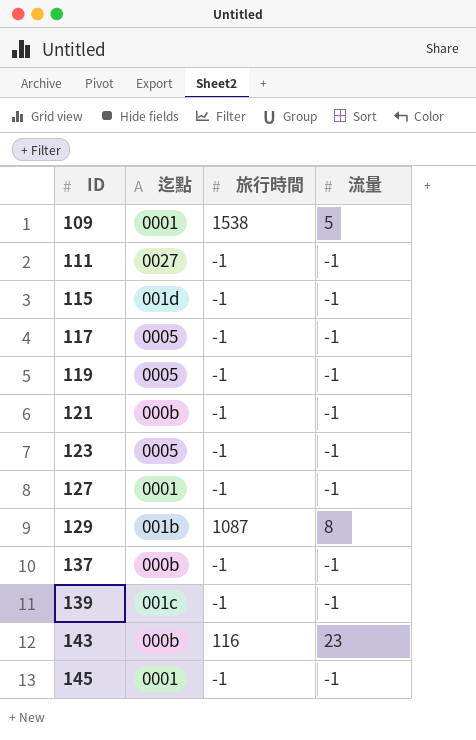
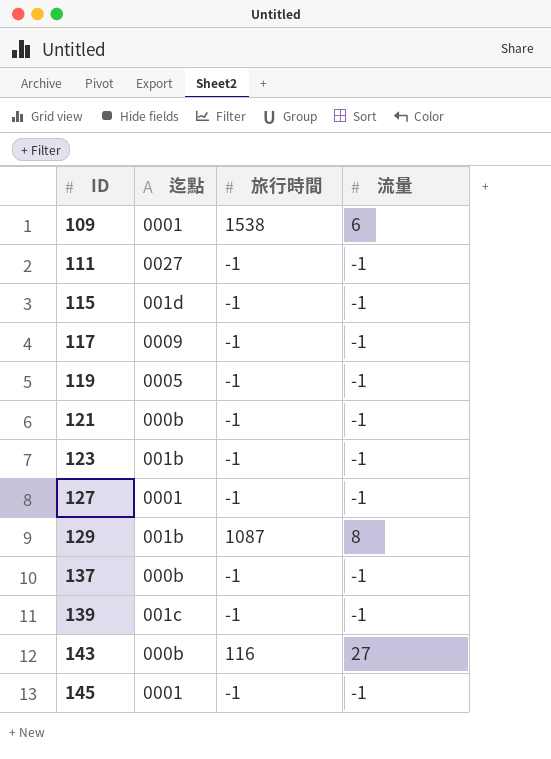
109 | 流量: 5 -> 6
117 | 迄點: 0005 -> 0009
123 | 迄點: 0005 -> 001b
143 | 流量: 23 -> 27

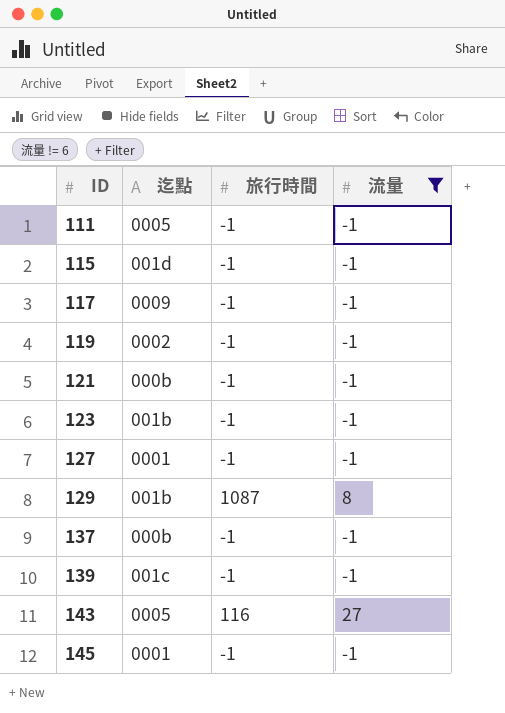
filter: none -> 流量 != 6
111 | 迄點: 0027 -> 0005
119 | 迄點: 0005 -> 0002
143 | 迄點: 000b -> 0005

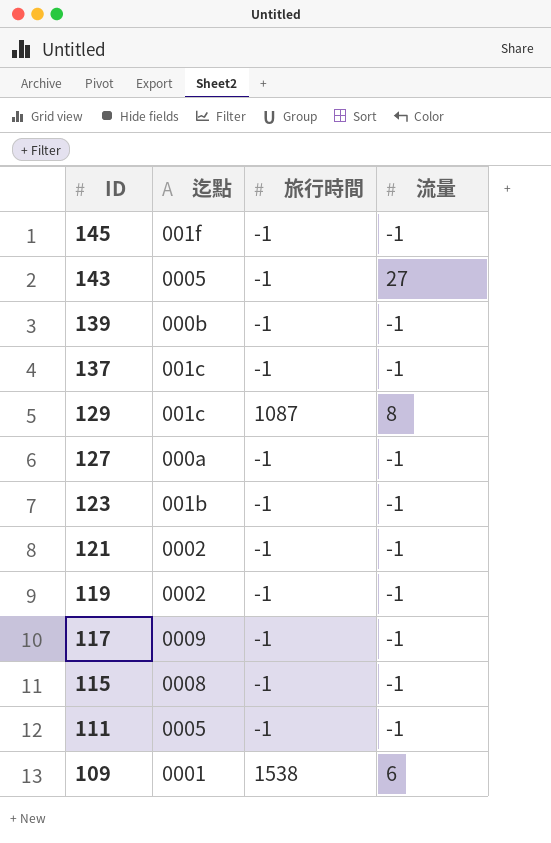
filter: 流量 != 6 -> none
row order: ID ascending -> ID descending
145 | 迄點: 0001 -> 001f
143 | 旅行時間: 116 -> -1
139 | 迄點: 001c -> 000b
137 | 迄點: 000b -> 001c
129 | 迄點: 001b -> 001c
127 | 迄點: 0001 -> 000a
121 | 迄點: 000b -> 0002
115 | 迄點: 001d -> 0008

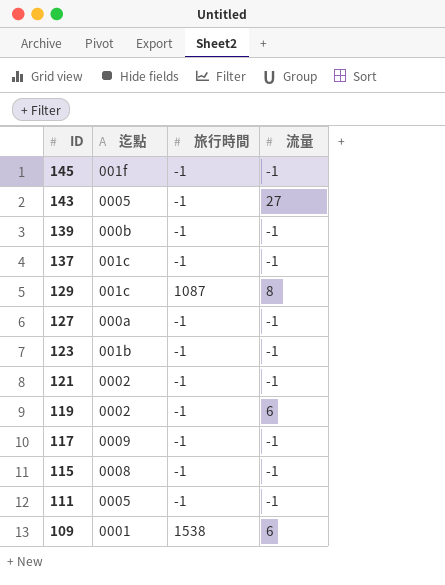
119 | 流量: -1 -> 6

